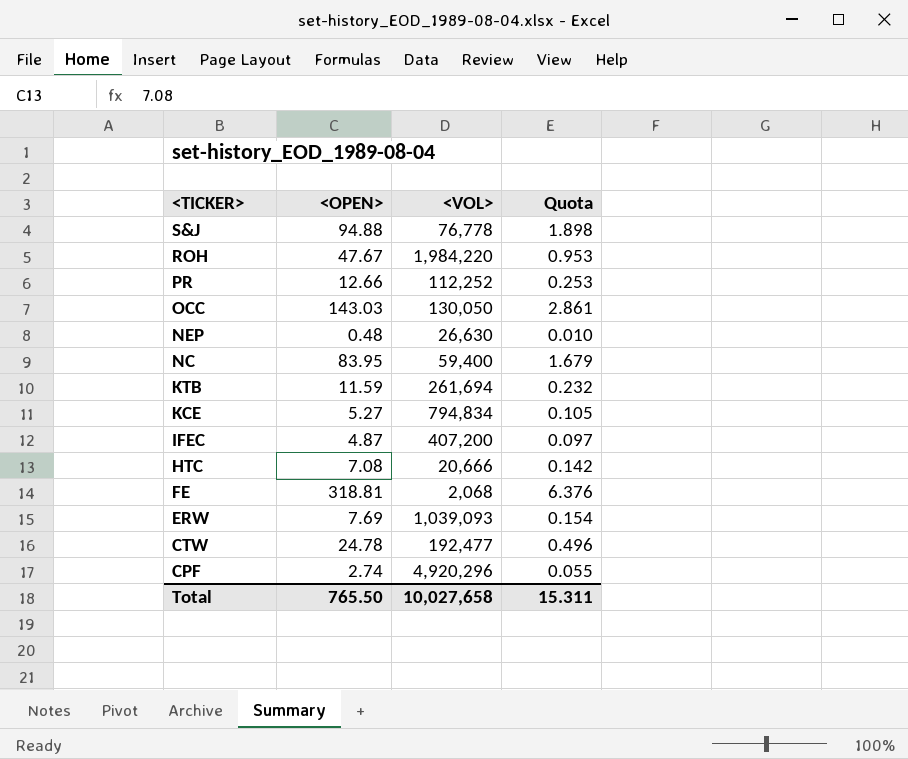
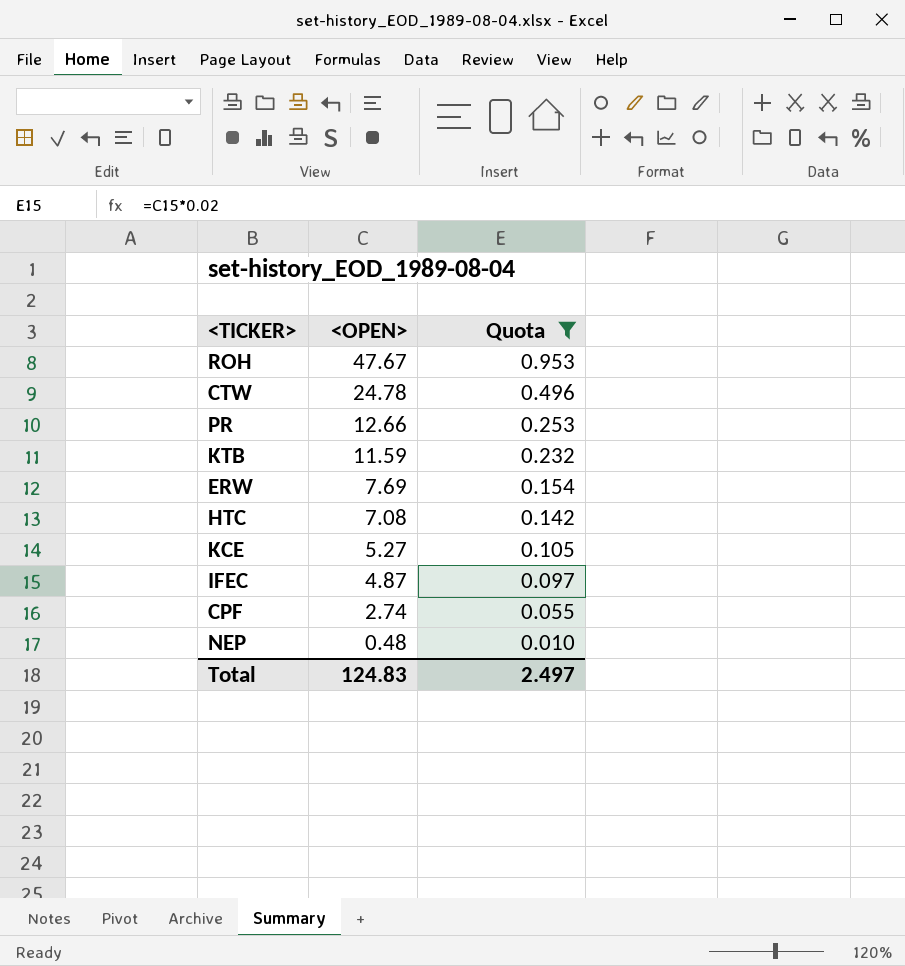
filter: none -> Quota <= 0.953
row order: <TICKER> descending -> <OPEN> descending
column <VOL> | position: 3 -> none
Total | <OPEN>: 765.50 -> 124.83
Total | Quota: 15.311 -> 2.497

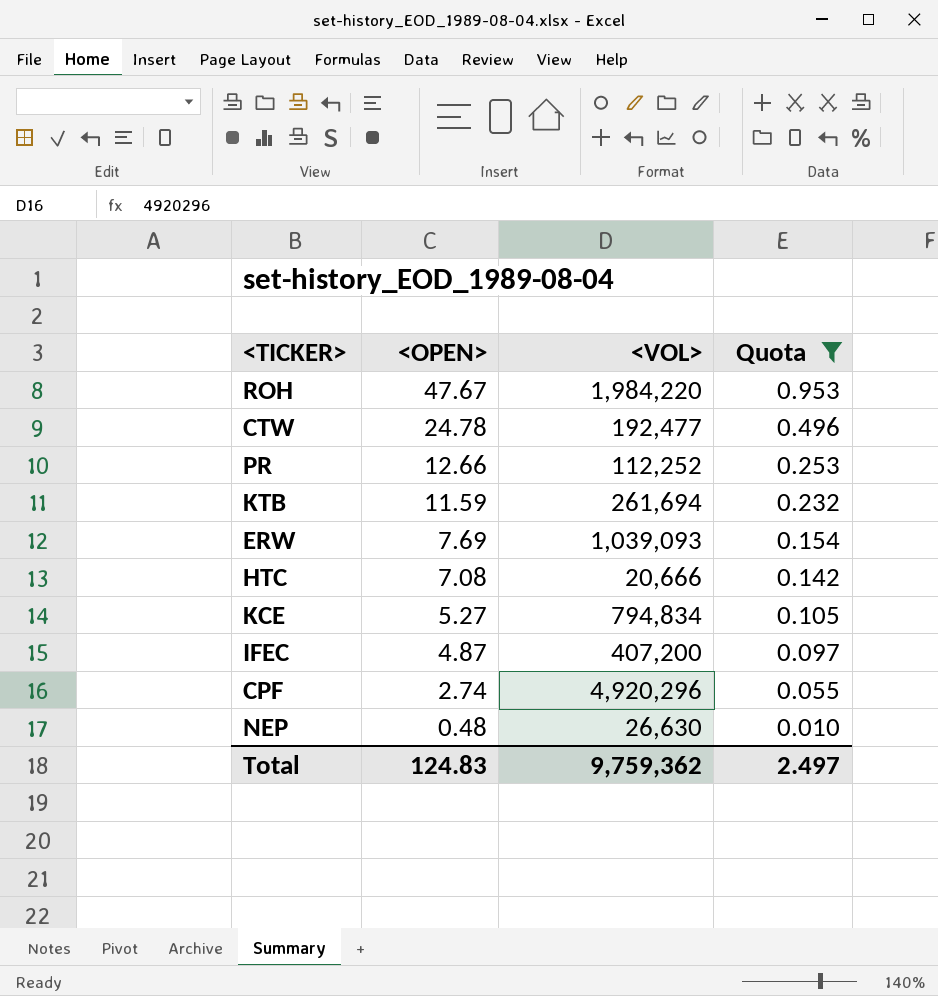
column <VOL> | position: none -> 3

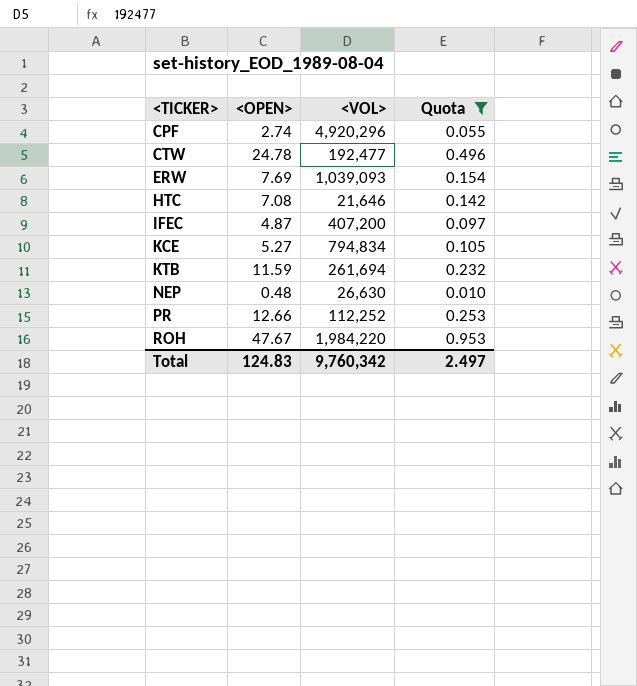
row order: <OPEN> descending -> <TICKER> ascending
HTC | <VOL>: 20,666 -> 21,646
Total | <VOL>: 9,759,362 -> 9,760,342

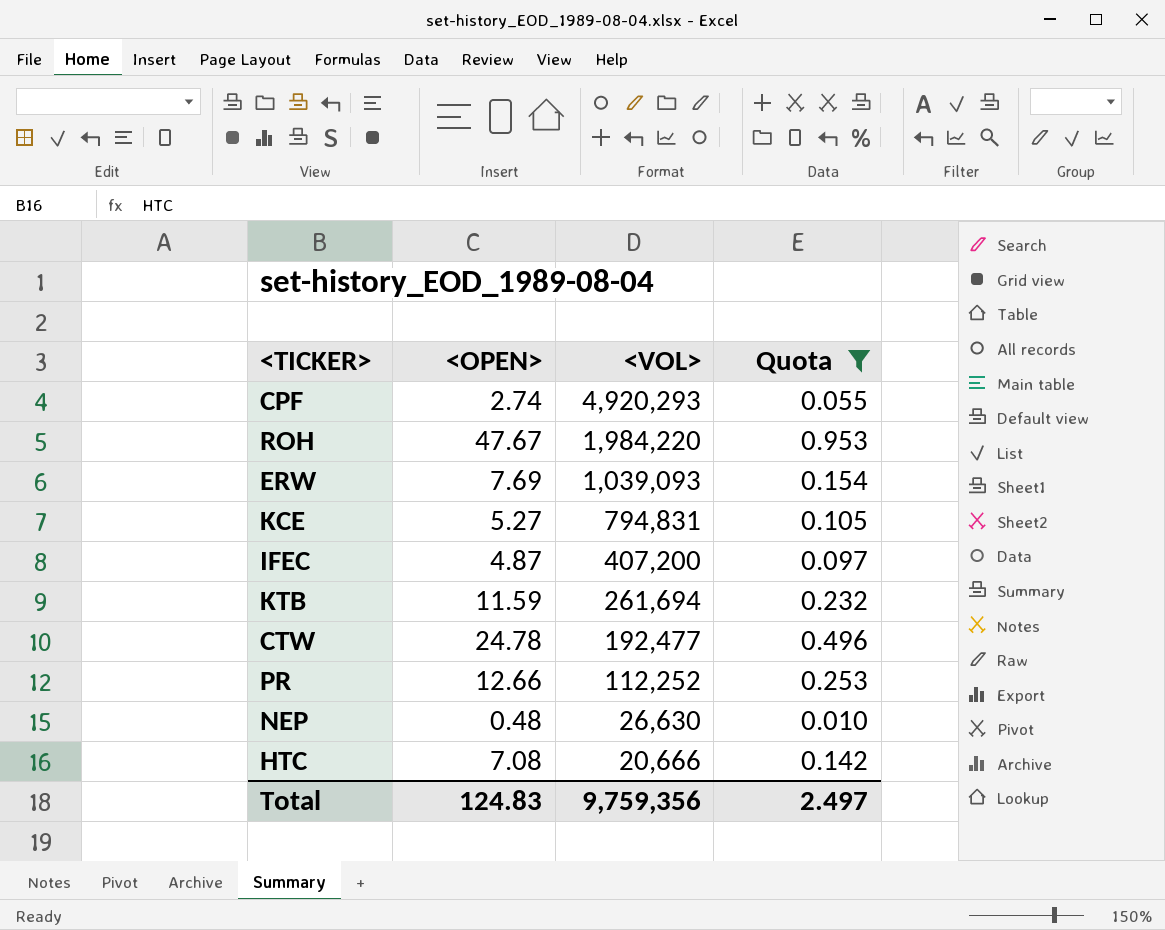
row order: <TICKER> ascending -> <VOL> descending
CPF | <VOL>: 4,920,296 -> 4,920,293
KCE | <VOL>: 794,834 -> 794,831
HTC | <VOL>: 21,646 -> 20,666
Total | <VOL>: 9,760,342 -> 9,759,356

